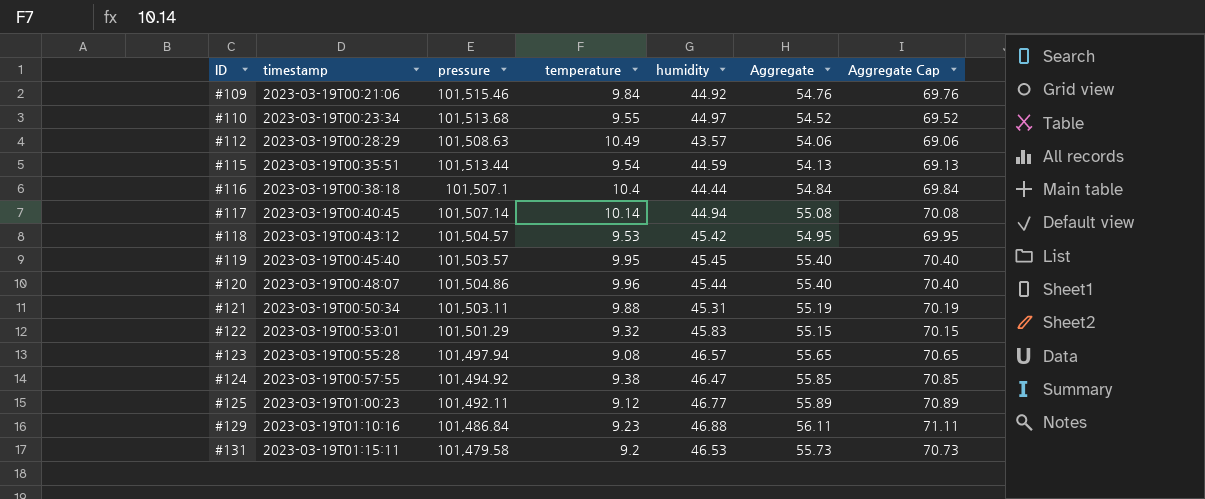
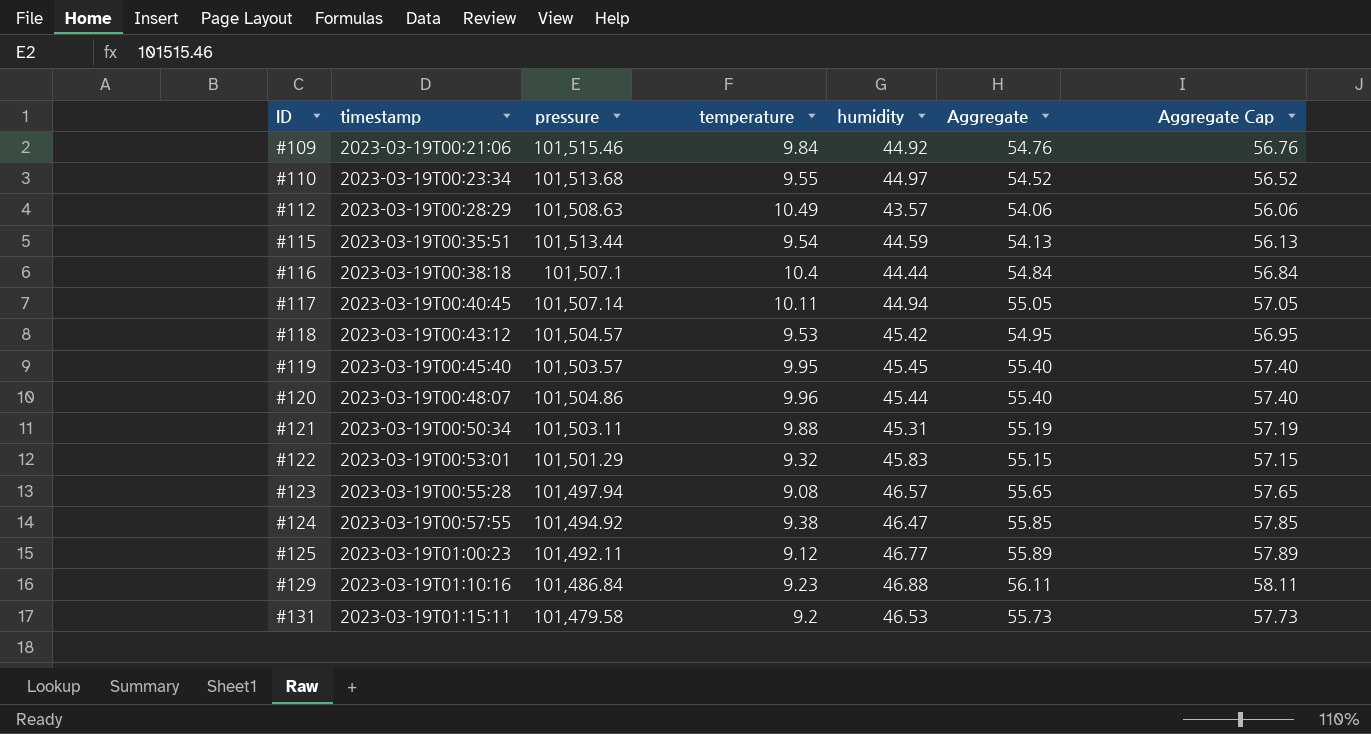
column Aggregate Cap | formula: [Aggregate] + 15 -> [Aggregate] + 2
#117 | temperature: 10.14 -> 10.11
#117 | Aggregate: 55.08 -> 55.05

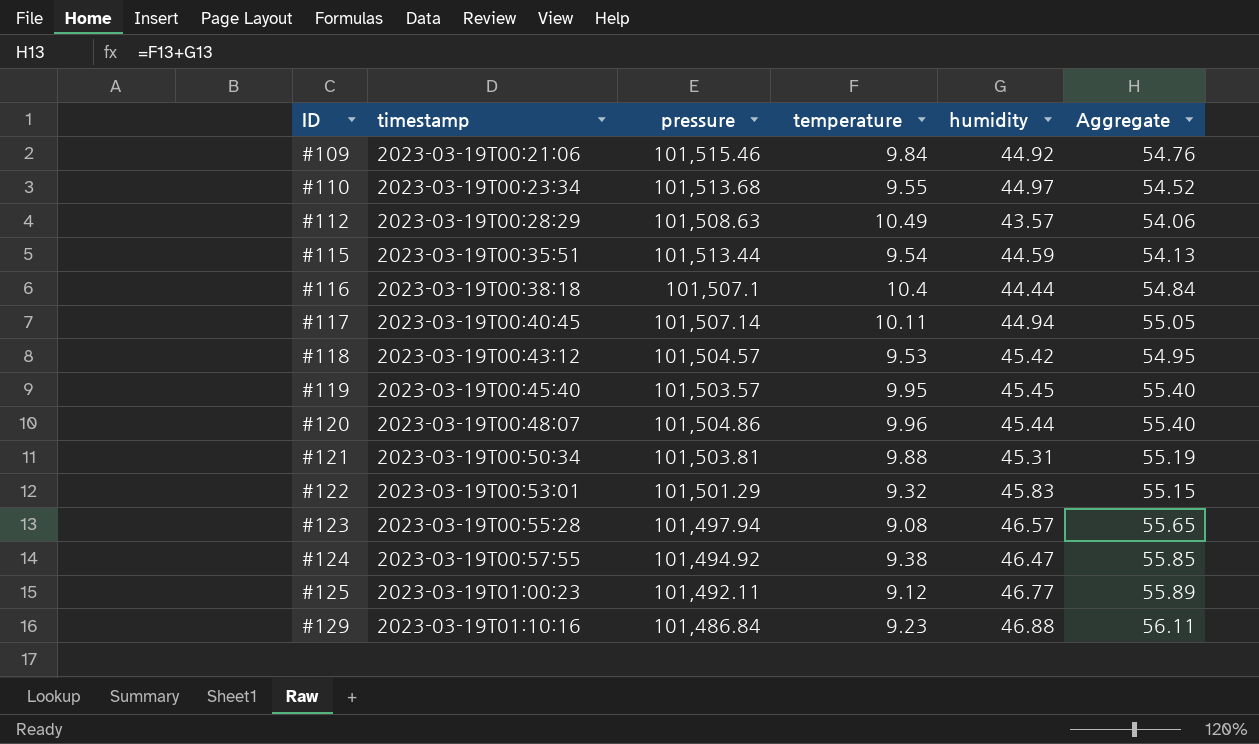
column Aggregate Cap | formula: [Aggregate] + 2 -> none
row #131: 2023-03-19T01:15:11 | 101,479.58 | 9.2 | 46.53 | 55.73 | 57.73 -> none
#121 | pressure: 101,503.11 -> 101,503.81

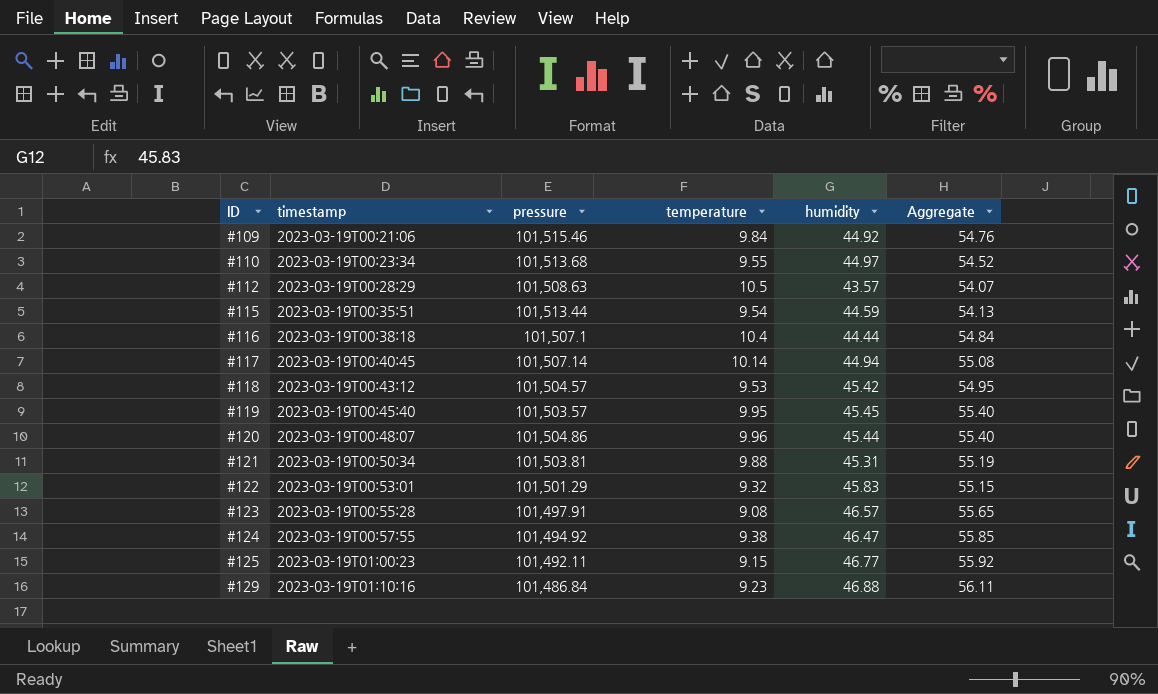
#112 | temperature: 10.49 -> 10.5
#112 | Aggregate: 54.06 -> 54.07
#117 | temperature: 10.11 -> 10.14
#117 | Aggregate: 55.05 -> 55.08
#123 | pressure: 101,497.94 -> 101,497.91
#125 | temperature: 9.12 -> 9.15
#125 | Aggregate: 55.89 -> 55.92

